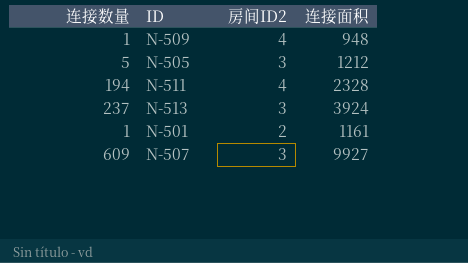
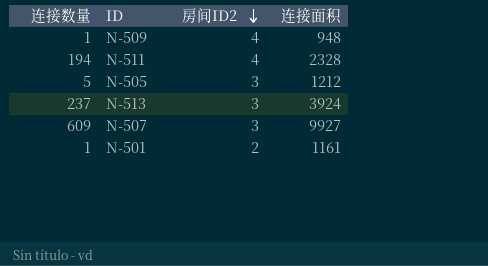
row order: none -> 房间ID2 descending

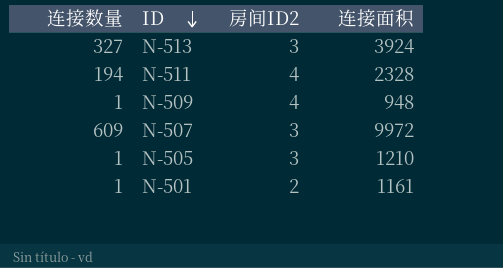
row order: 房间ID2 descending -> ID descending
N-513 | 连接数量: 237 -> 327
N-507 | 连接面积: 9927 -> 9972
N-505 | 连接数量: 5 -> 1
N-505 | 连接面积: 1212 -> 1210

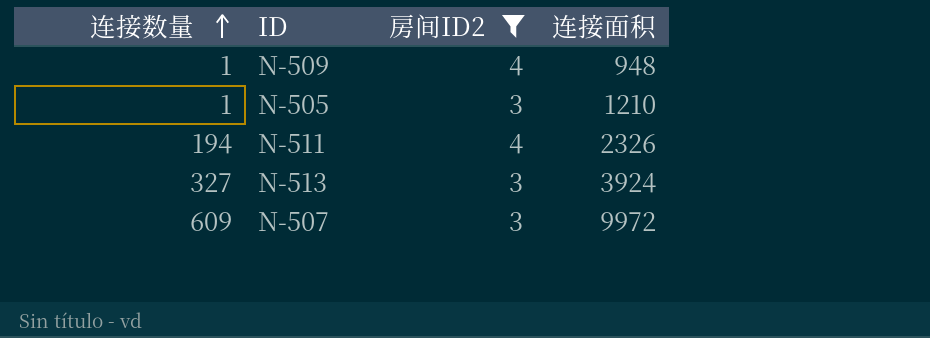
filter: none -> 房间ID2 != 2
row order: ID descending -> 连接数量 ascending
N-511 | 连接面积: 2328 -> 2326

